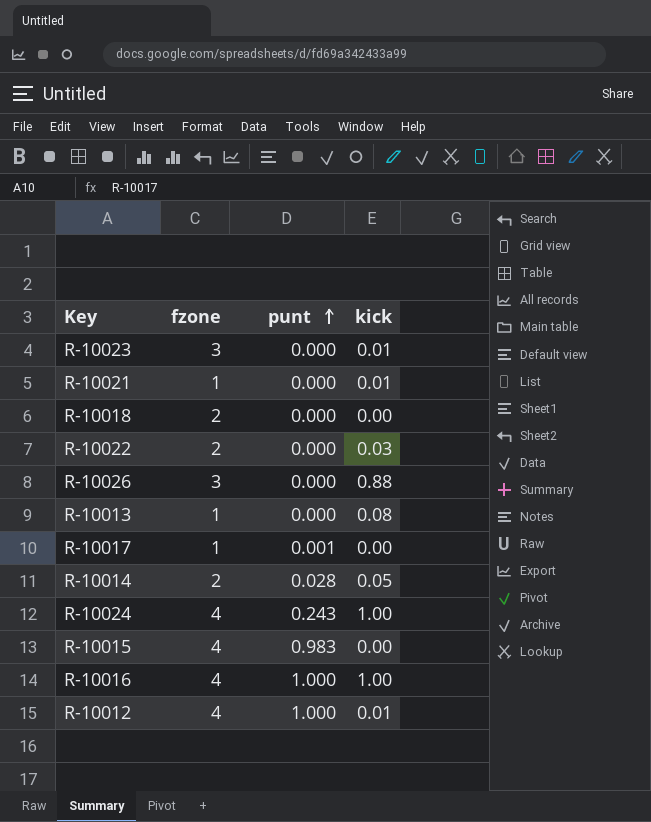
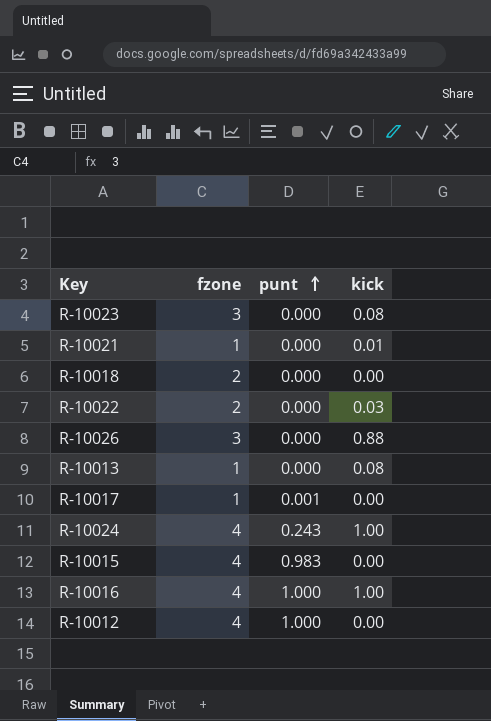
row R-10014: 2 | 0.028 | 0.05 -> none
R-10023 | kick: 0.01 -> 0.08
R-10012 | kick: 0.01 -> 0.00

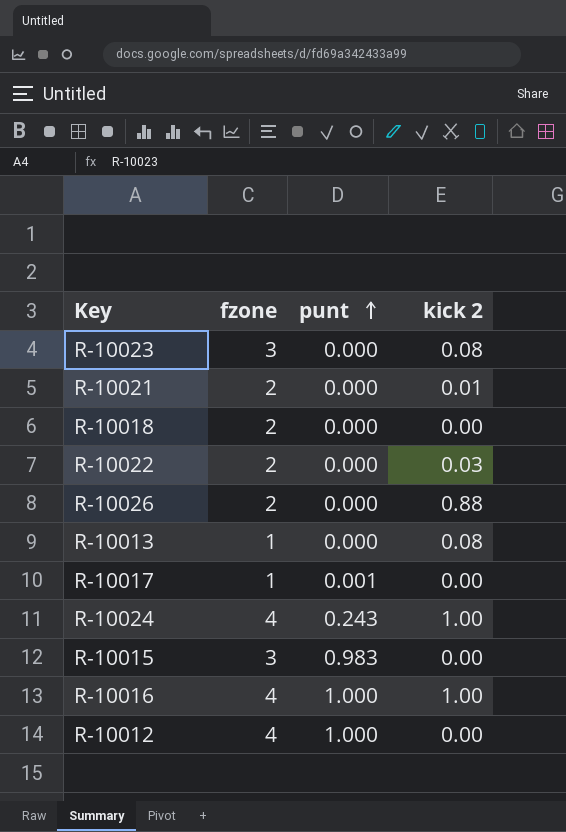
column name: kick -> kick 2
R-10021 | fzone: 1 -> 2
R-10026 | fzone: 3 -> 2
R-10015 | fzone: 4 -> 3

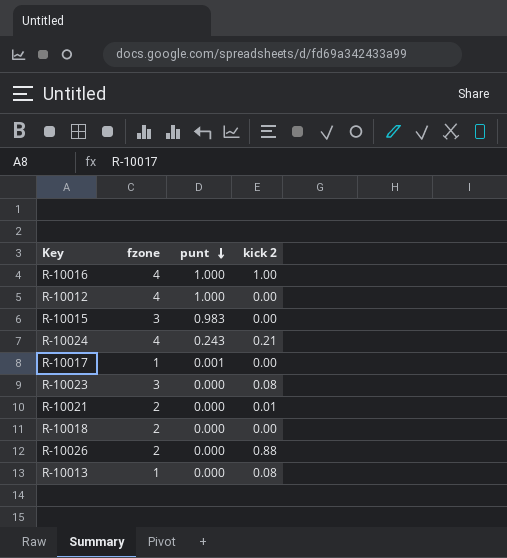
row order: punt ascending -> punt descending
row R-10022: 2 | 0.000 | 0.03 -> none
R-10024 | kick 2: 1.00 -> 0.21

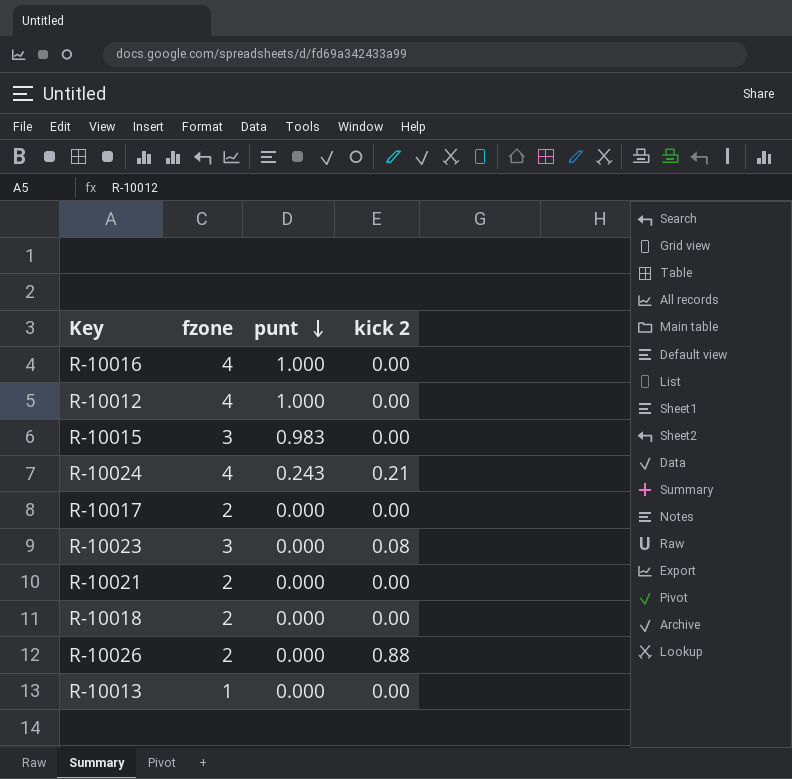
R-10016 | kick 2: 1.00 -> 0.00
R-10017 | fzone: 1 -> 2
R-10017 | punt: 0.001 -> 0.000
R-10021 | kick 2: 0.01 -> 0.00
R-10013 | kick 2: 0.08 -> 0.00

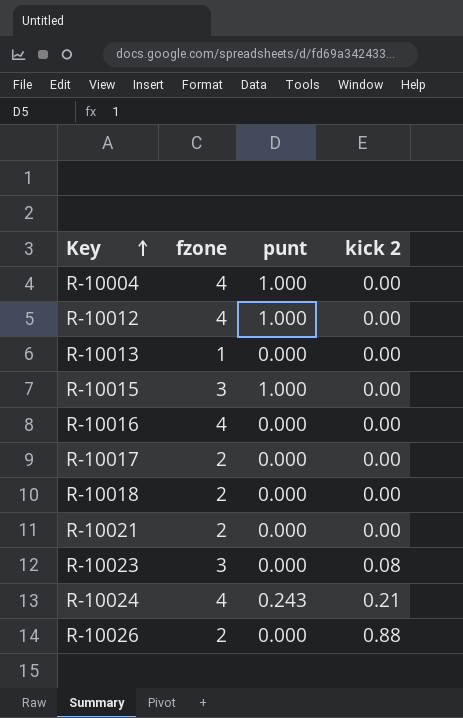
row order: punt descending -> Key ascending
row R-10004: none -> 4 | 1.000 | 0.00
R-10015 | punt: 0.983 -> 1.000
R-10016 | punt: 1.000 -> 0.000

